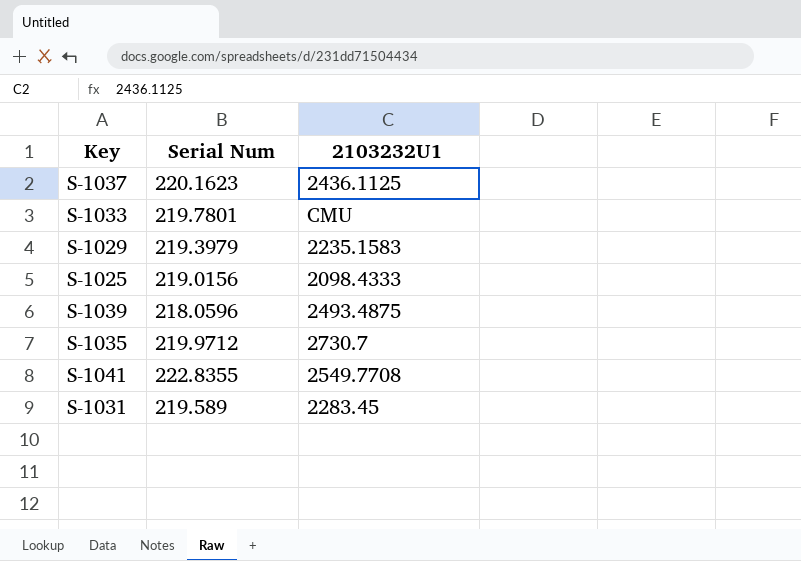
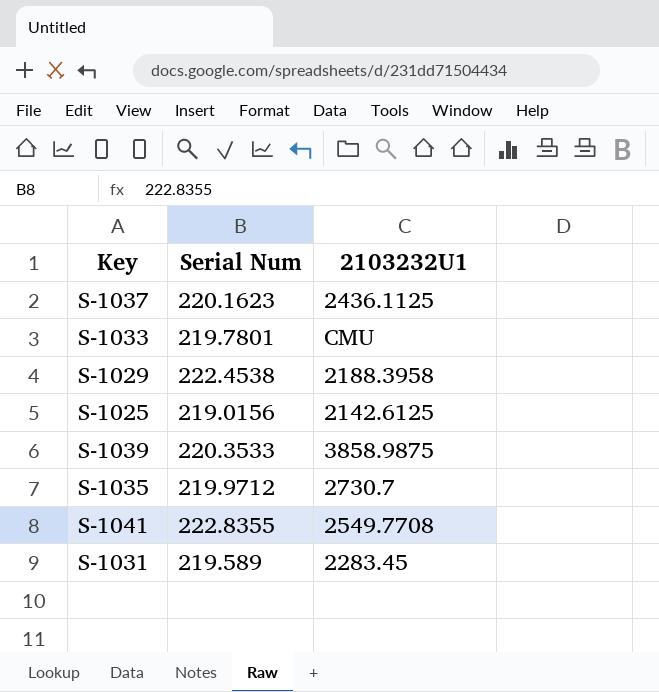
S-1029 | Serial Num: 219.3979 -> 222.4538
S-1029 | 2103232U1: 2235.1583 -> 2188.3958
S-1025 | 2103232U1: 2098.4333 -> 2142.6125
S-1039 | Serial Num: 218.0596 -> 220.3533
S-1039 | 2103232U1: 2493.4875 -> 3858.9875

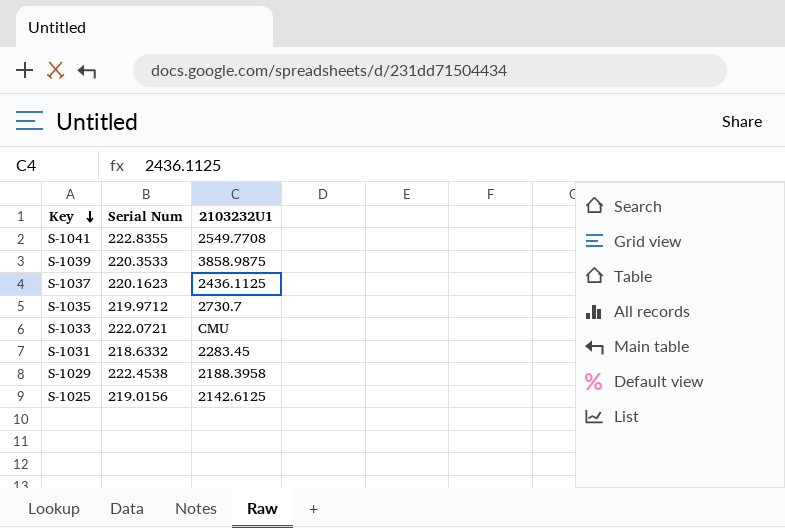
row order: none -> Key descending
S-1033 | Serial Num: 219.7801 -> 222.0721
S-1031 | Serial Num: 219.589 -> 218.6332

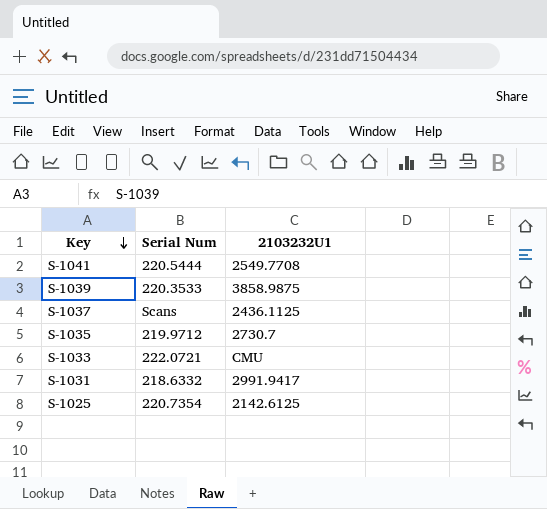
row S-1029: 222.4538 | 2188.3958 -> none
S-1041 | Serial Num: 222.8355 -> 220.5444
S-1037 | Serial Num: 220.1623 -> Scans
S-1031 | 2103232U1: 2283.45 -> 2991.9417
S-1025 | Serial Num: 219.0156 -> 220.7354

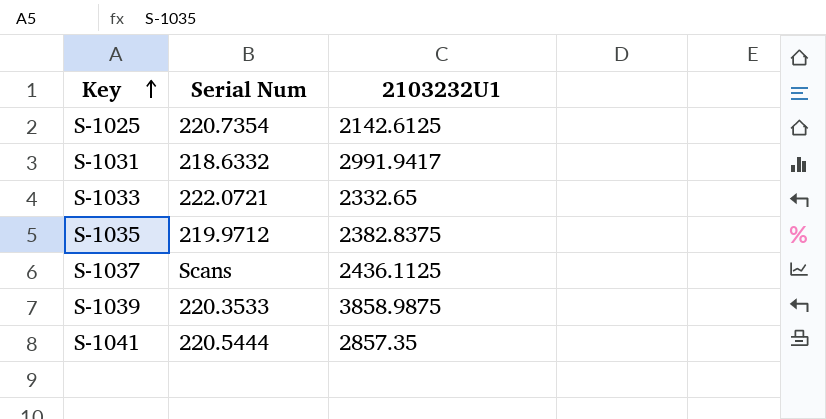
row order: Key descending -> Key ascending
S-1033 | 2103232U1: CMU -> 2332.65
S-1035 | 2103232U1: 2730.7 -> 2382.8375
S-1041 | 2103232U1: 2549.7708 -> 2857.35

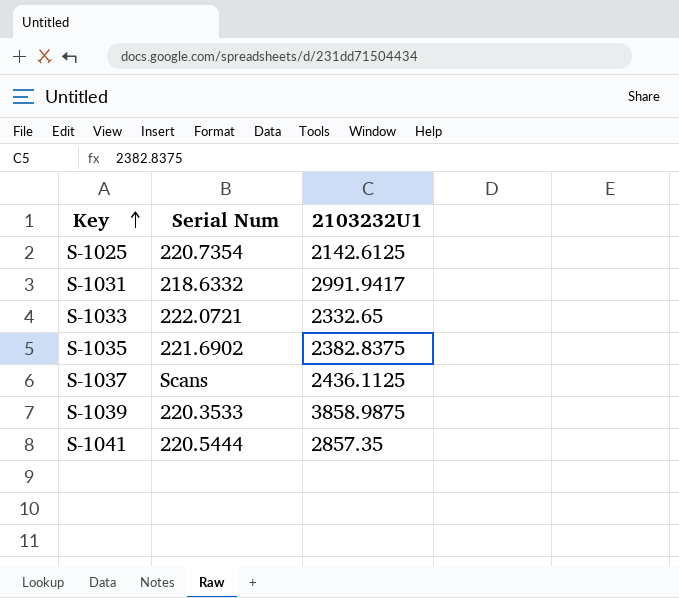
S-1035 | Serial Num: 219.9712 -> 221.6902

